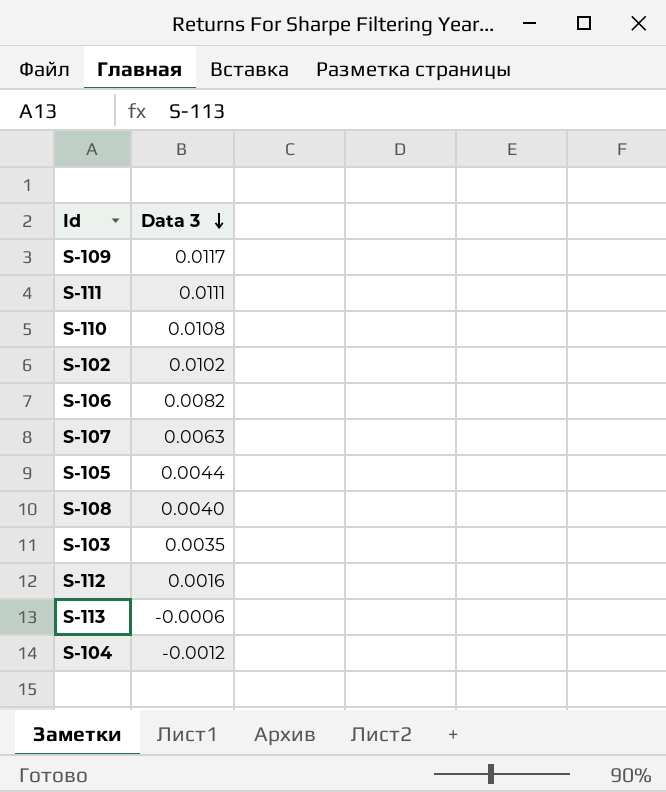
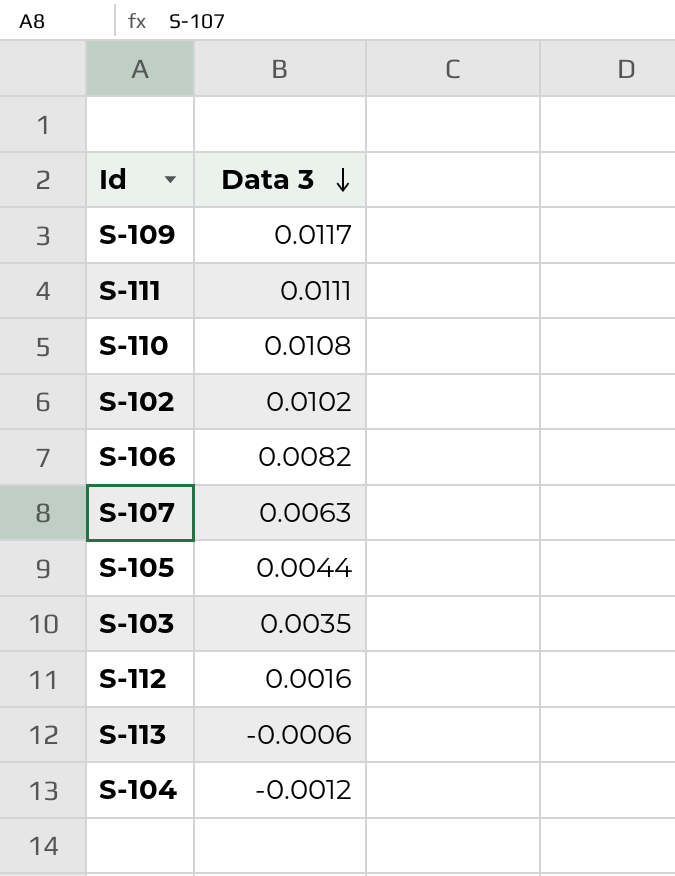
row S-108: 0.0040 -> none

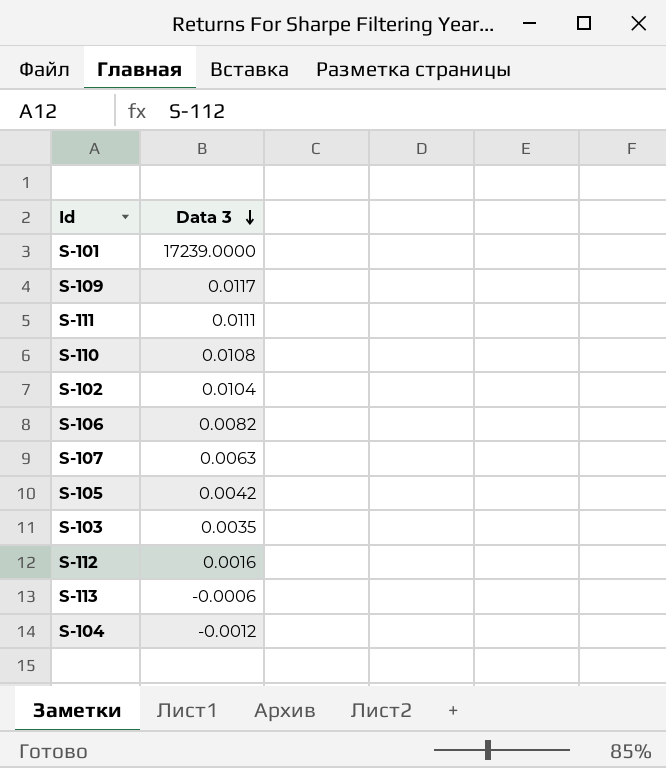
row S-101: none -> 17239.0000
S-102 | Data 3: 0.0102 -> 0.0104
S-105 | Data 3: 0.0044 -> 0.0042

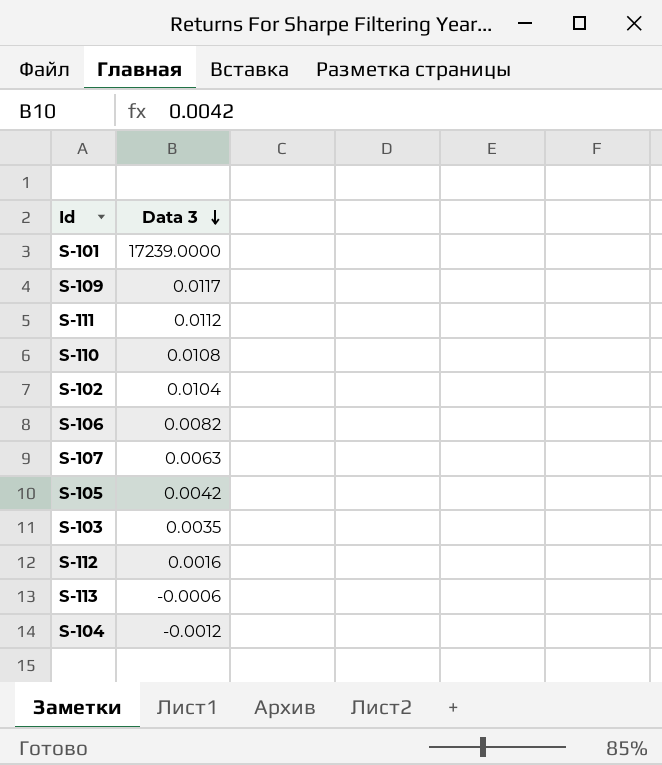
S-111 | Data 3: 0.0111 -> 0.0112

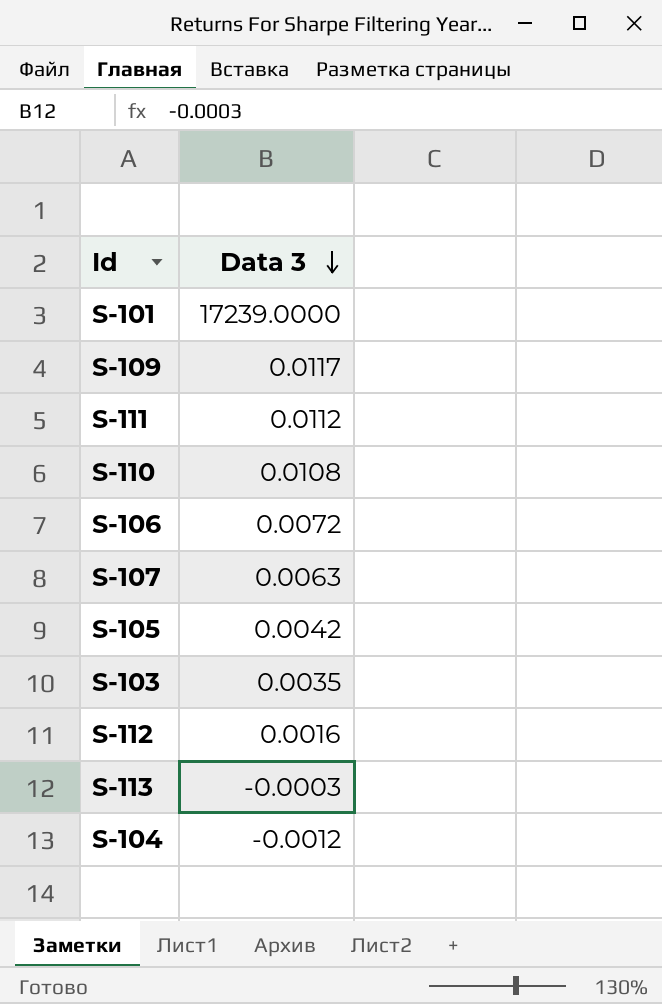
row S-102: 0.0104 -> none
S-106 | Data 3: 0.0082 -> 0.0072
S-113 | Data 3: -0.0006 -> -0.0003

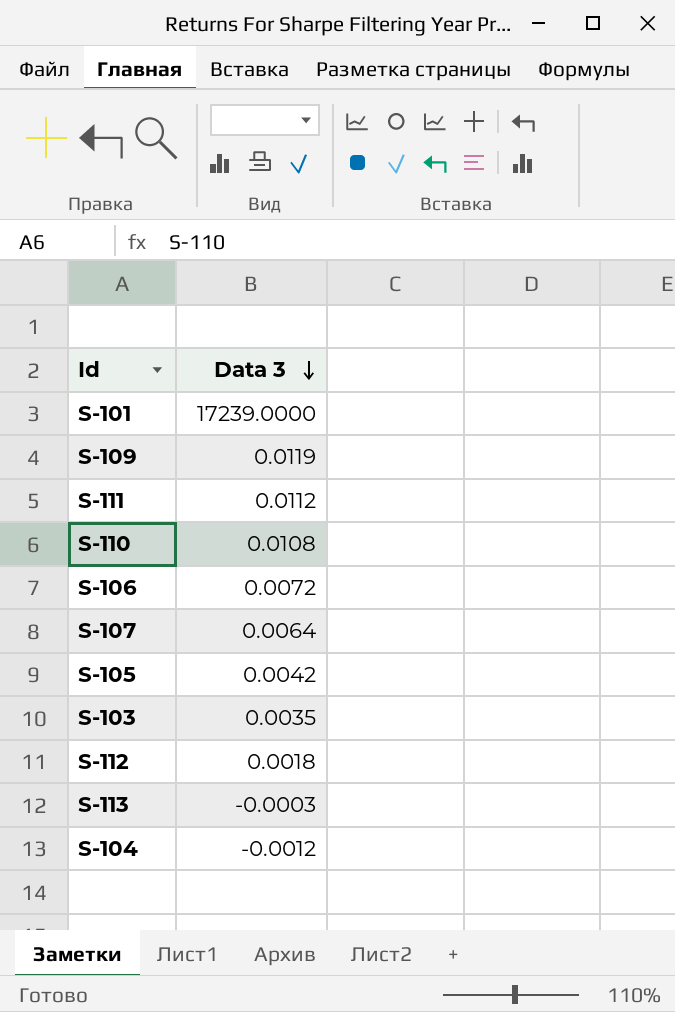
S-109 | Data 3: 0.0117 -> 0.0119
S-107 | Data 3: 0.0063 -> 0.0064
S-112 | Data 3: 0.0016 -> 0.0018

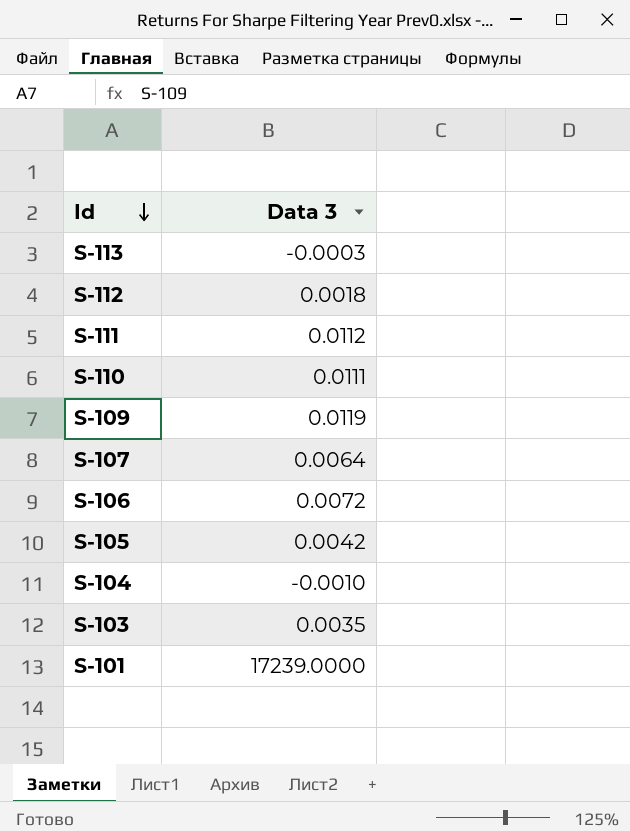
row order: Data 3 descending -> Id descending
S-110 | Data 3: 0.0108 -> 0.0111
S-104 | Data 3: -0.0012 -> -0.0010

